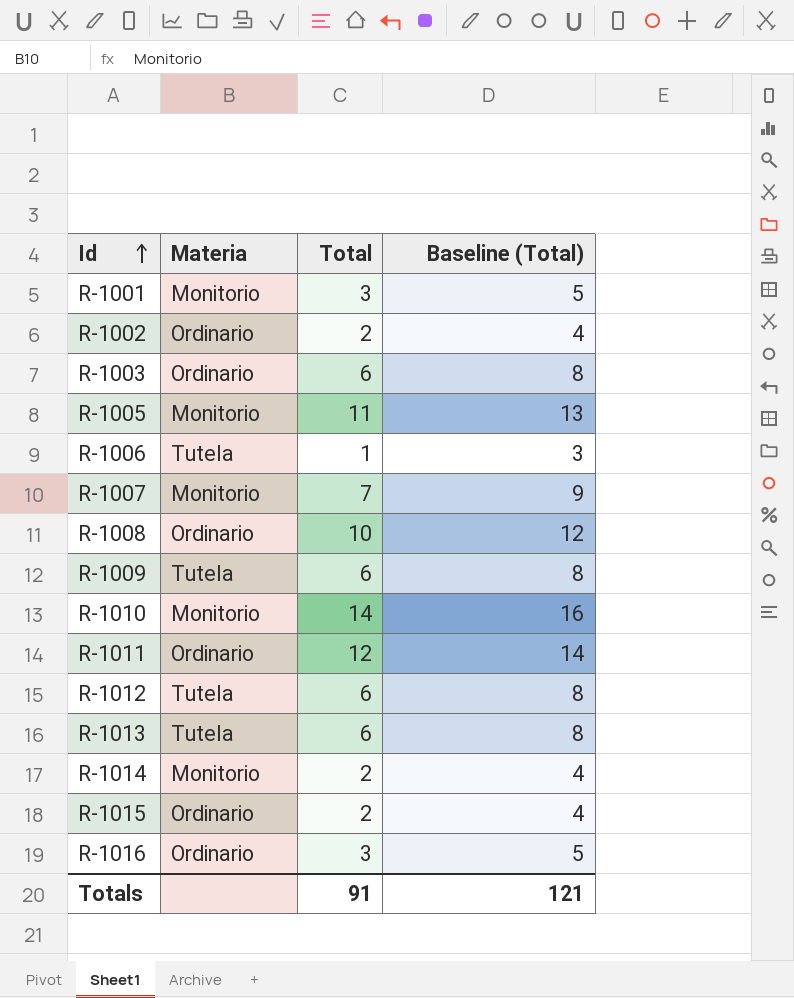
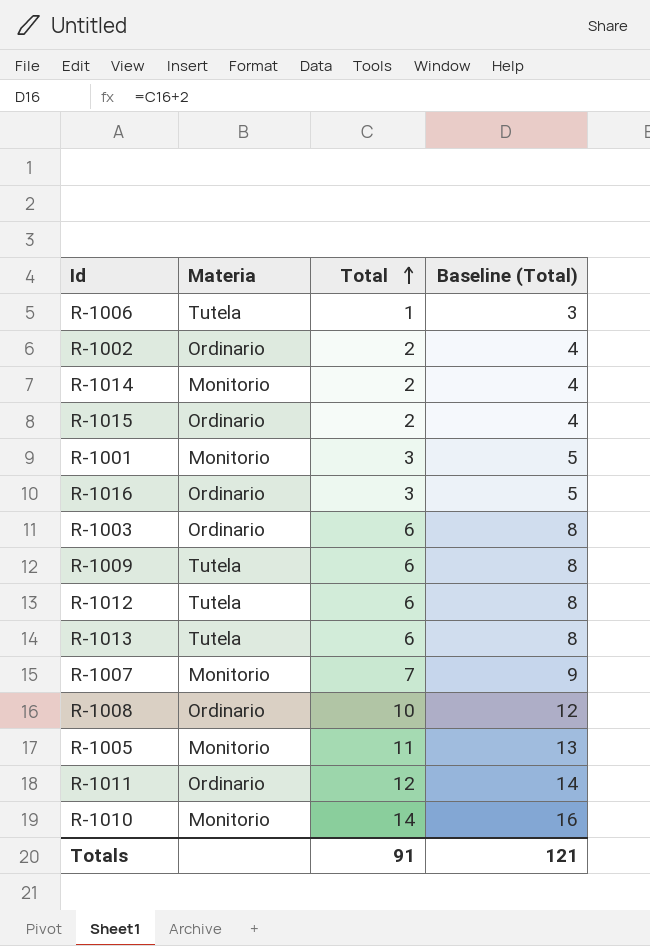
row order: Id ascending -> Total ascending

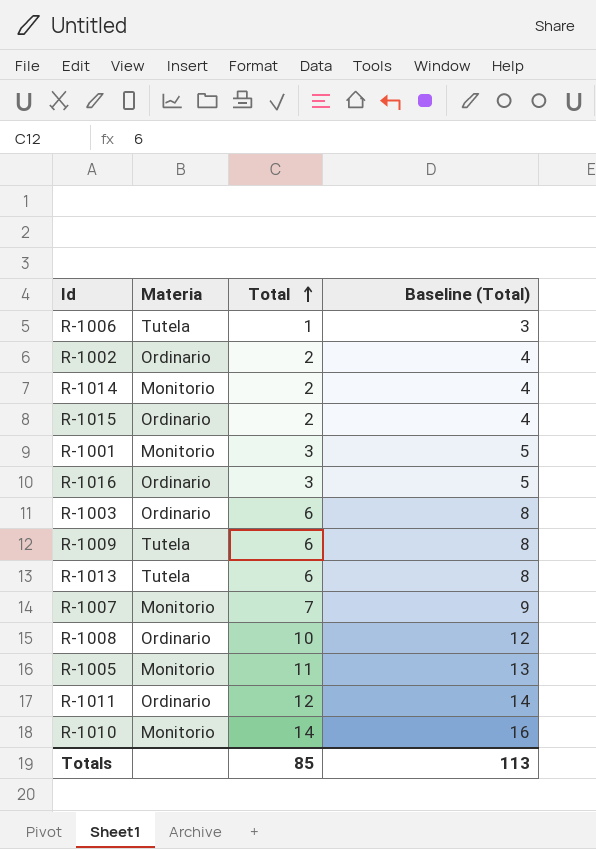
row R-1012: Tutela | 6 | 8 -> none
Totals | Total: 91 -> 85
Totals | Baseline (Total): 121 -> 113

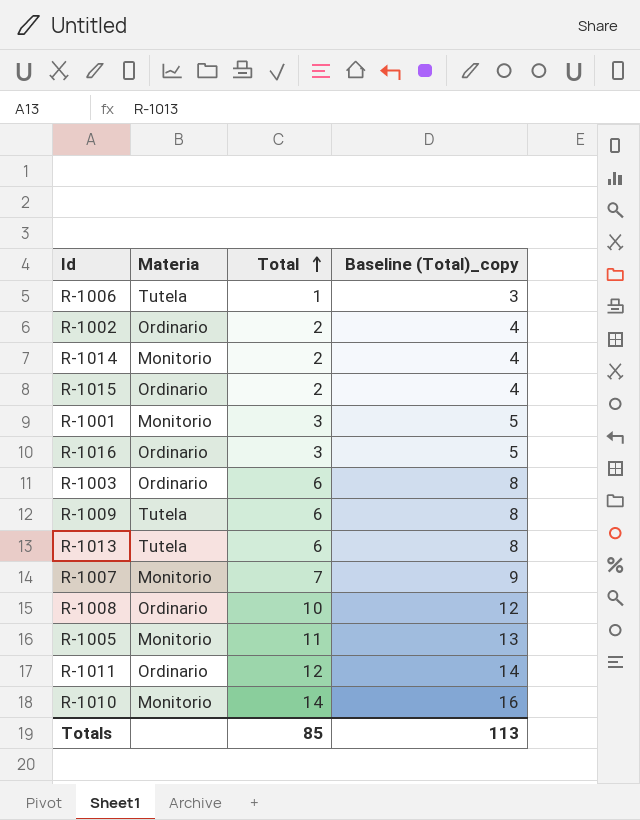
column name: Baseline (Total) -> Baseline (Total)_copy

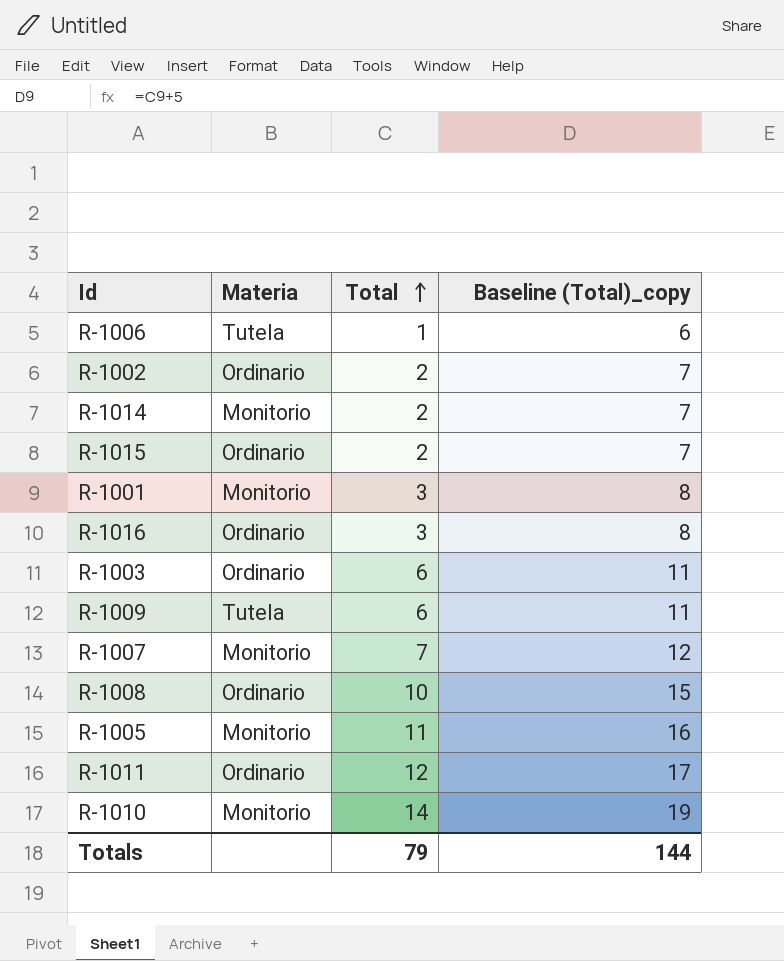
column Baseline (Total)_copy | formula: [Total] + 2 -> [Total] + 5
row R-1013: Tutela | 6 | 8 -> none
Totals | Total: 85 -> 79
Totals | Baseline (Total)_copy: 113 -> 144

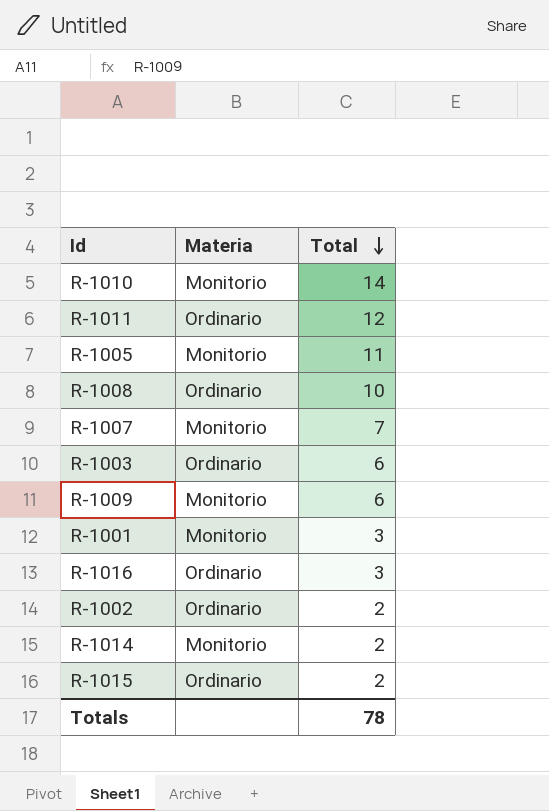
row order: Total ascending -> Total descending
column Baseline (Total)_copy | formula: [Total] + 5 -> none
row R-1006: Tutela | 1 | 6 -> none
R-1009 | Materia: Tutela -> Monitorio
Totals | Total: 79 -> 78

